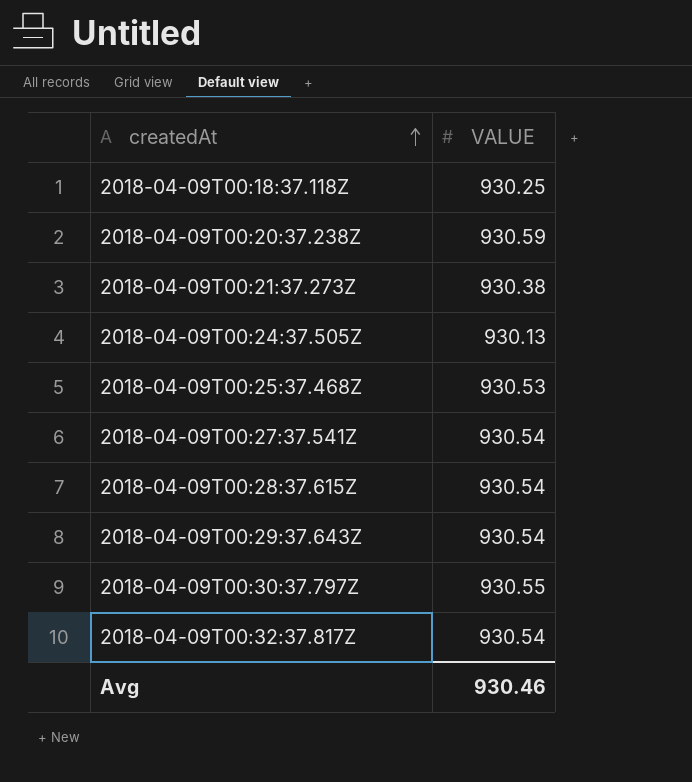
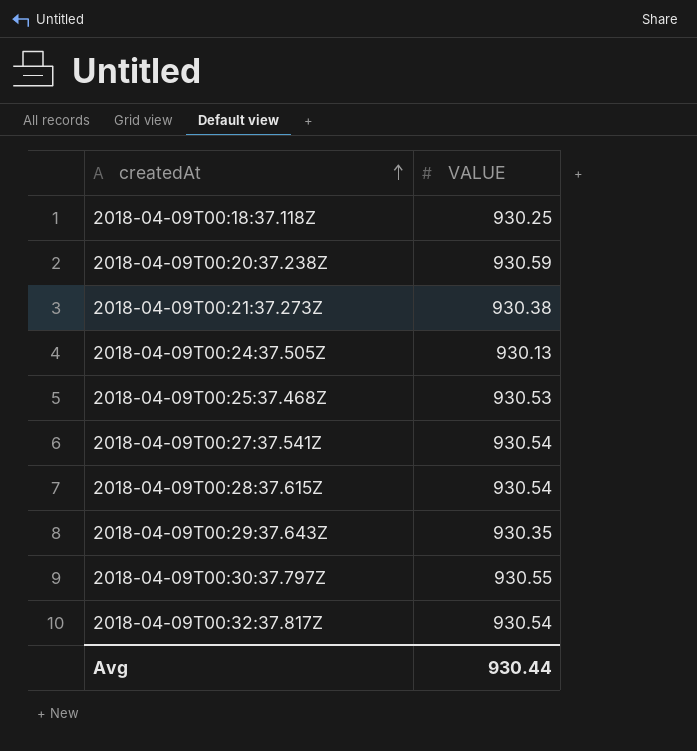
2018-04-09T00:29:37.643Z | VALUE: 930.54 -> 930.35
Avg | VALUE: 930.46 -> 930.44

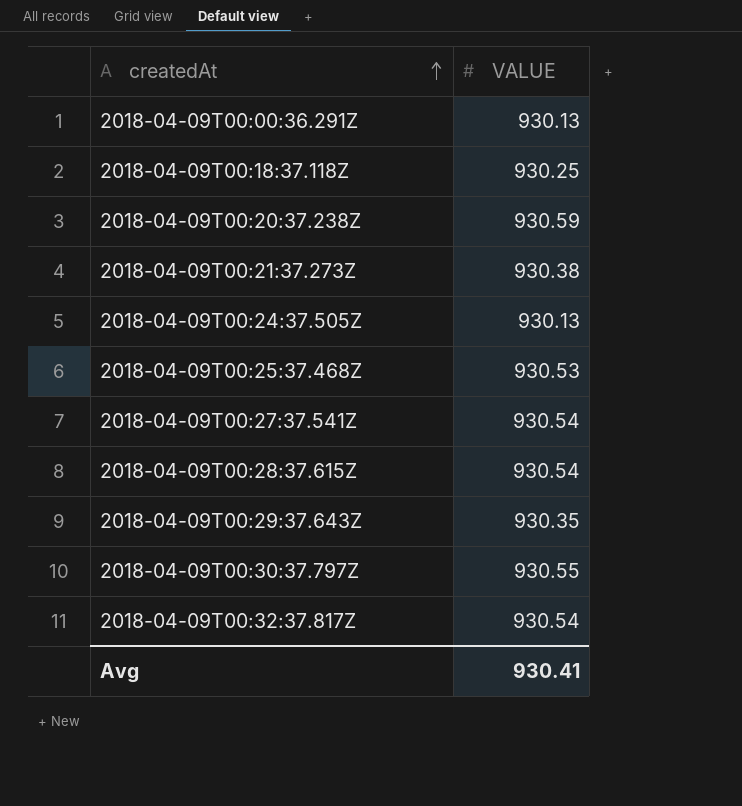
row 2018-04-09T00:00:36.291Z: none -> 930.13
Avg | VALUE: 930.44 -> 930.41

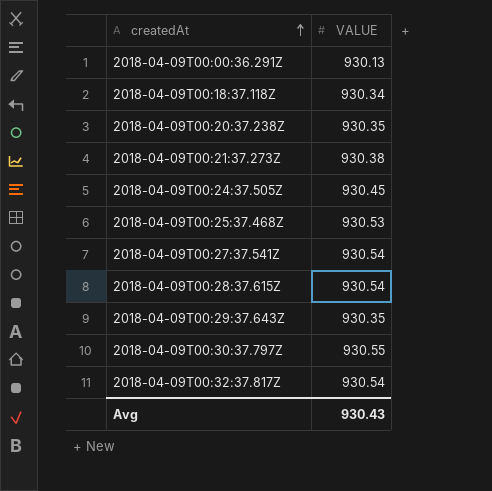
2018-04-09T00:18:37.118Z | VALUE: 930.25 -> 930.34
2018-04-09T00:20:37.238Z | VALUE: 930.59 -> 930.35
2018-04-09T00:24:37.505Z | VALUE: 930.13 -> 930.45
Avg | VALUE: 930.41 -> 930.43

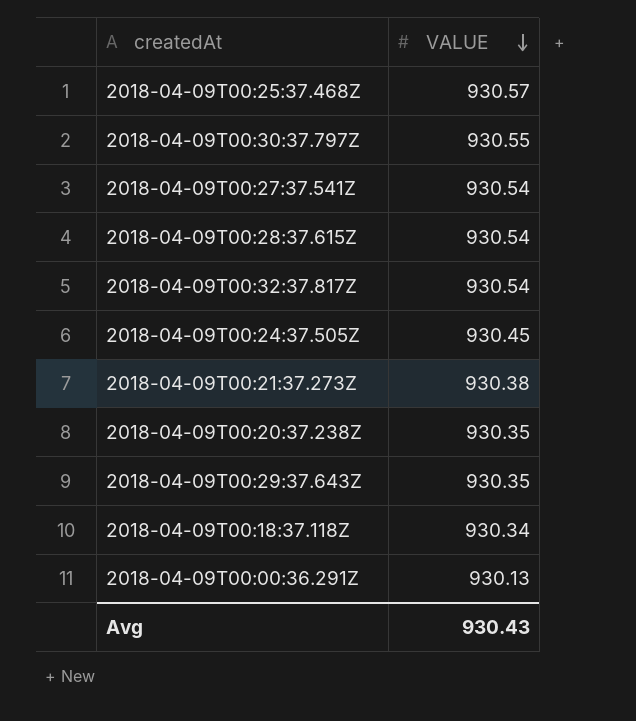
row order: createdAt ascending -> VALUE descending
2018-04-09T00:25:37.468Z | VALUE: 930.53 -> 930.57

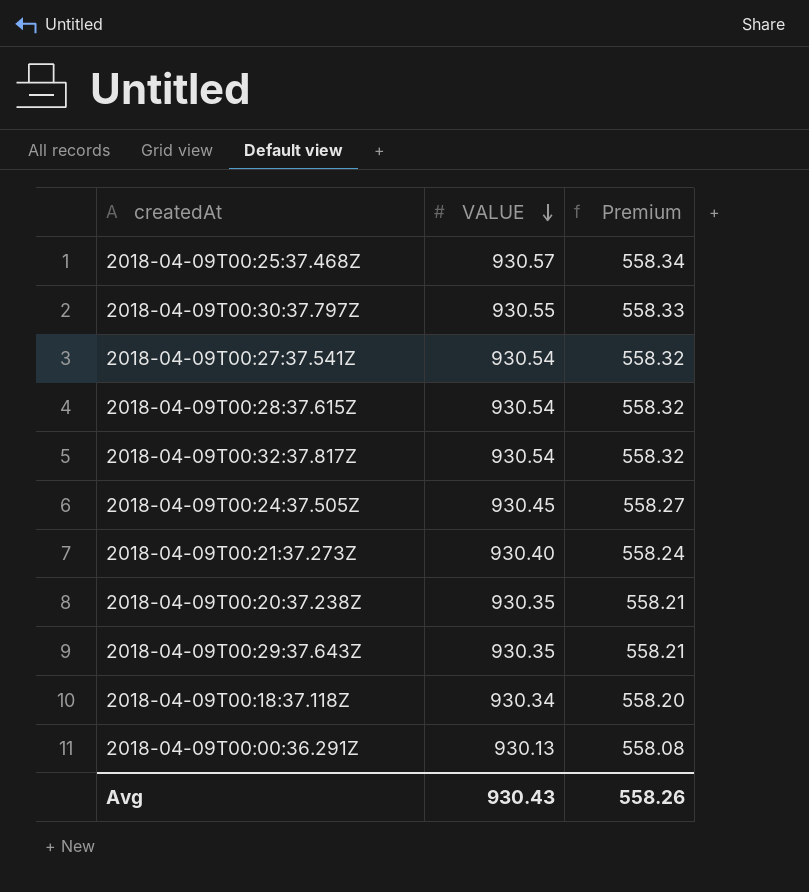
column Premium | formula: none -> [VALUE] * 0.6
2018-04-09T00:21:37.273Z | VALUE: 930.38 -> 930.40

